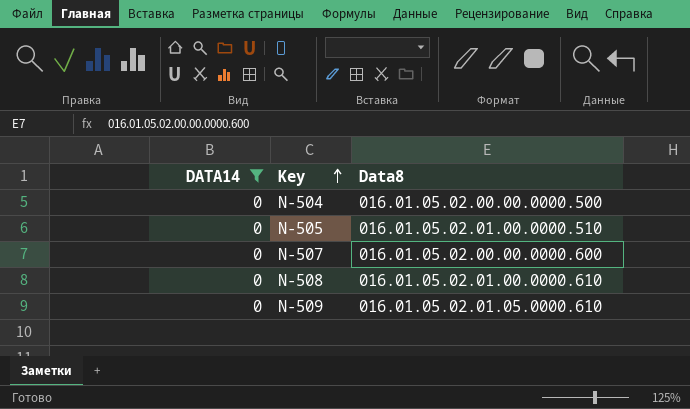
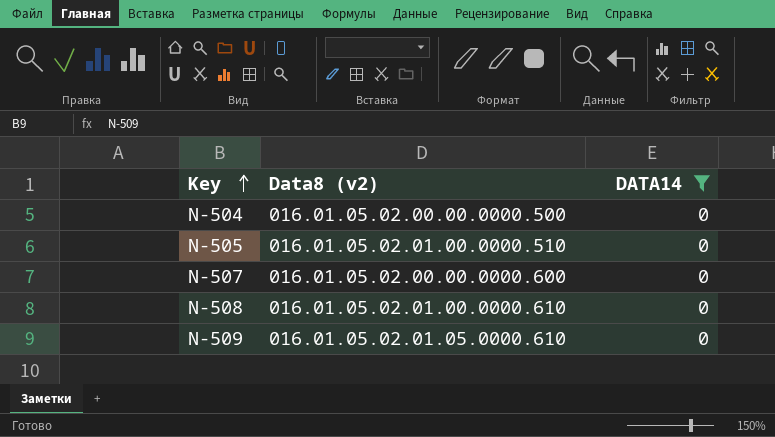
column name: Data8 -> Data8 (v2)
column DATA14 | position: 1 -> 3

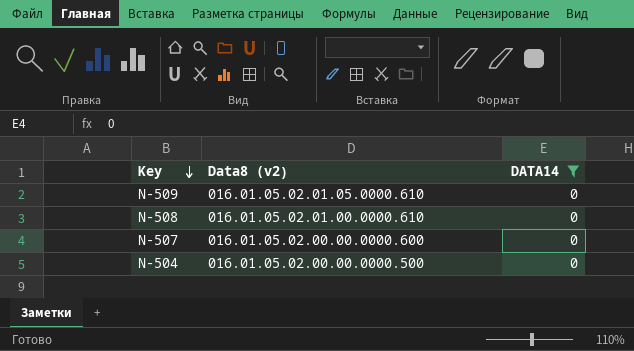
row order: Key ascending -> Key descending
row N-505: 016.01.05.02.01.00.0000.510 | 0 -> none

